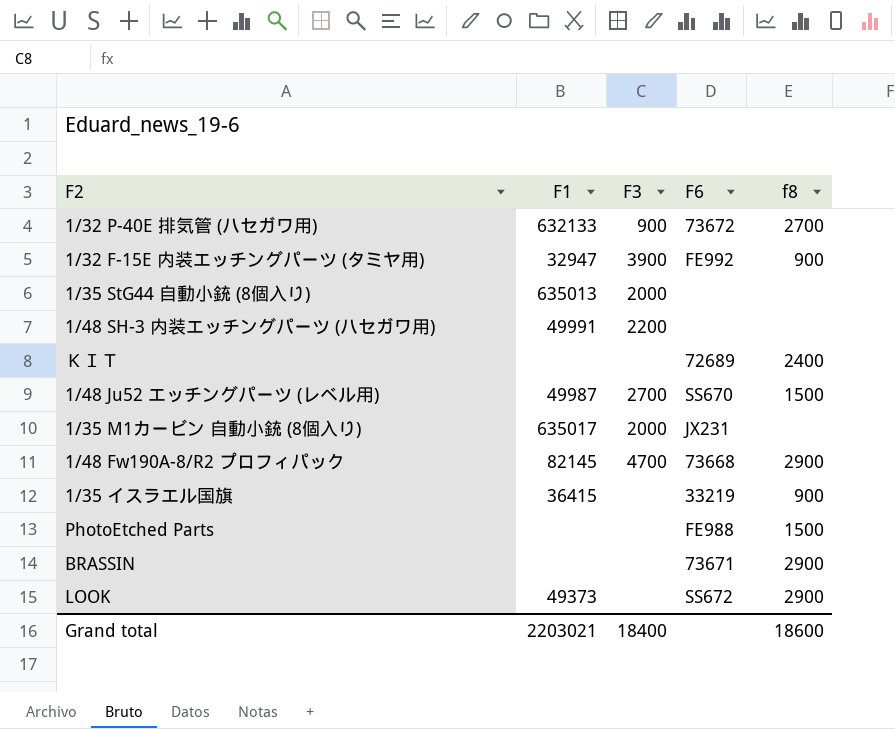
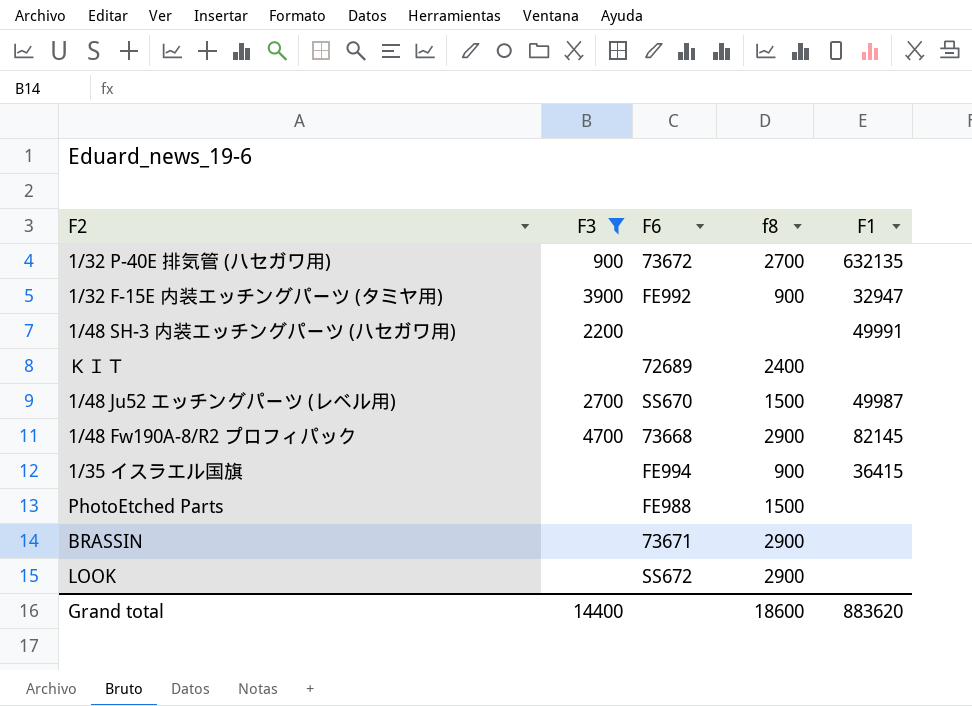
filter: none -> F3 != 2000
column F1 | position: 2 -> 5
1/32 P-40E 排気管 (ハセガワ用) | F1: 632133 -> 632135
1/35 イスラエル国旗 | F6: 33219 -> FE994
LOOK | F1: 49373 -> none
Grand total | F3: 18400 -> 14400
Grand total | F1: 2203021 -> 883620

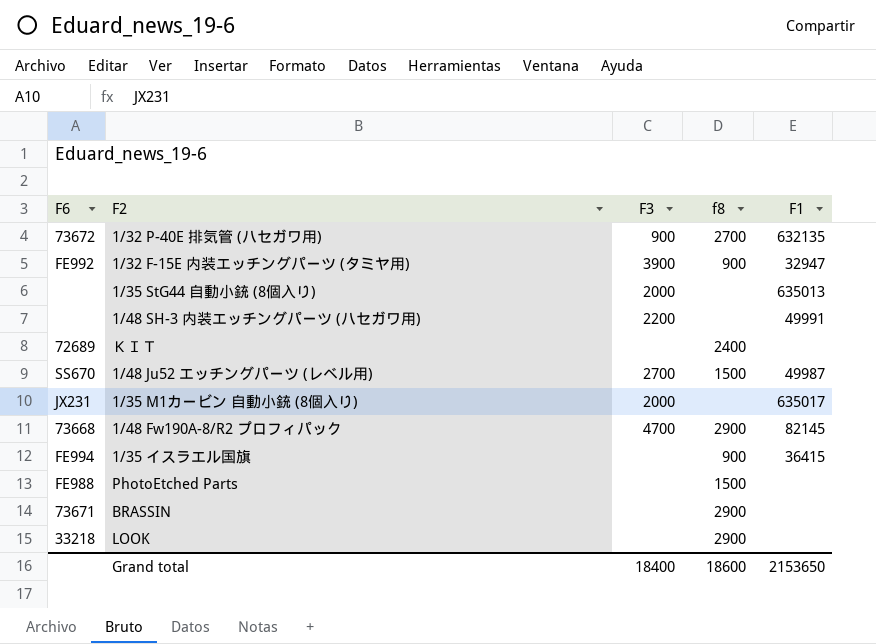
filter: F3 != 2000 -> none
column F6 | position: 3 -> 1
LOOK | F6: SS672 -> 33218
Grand total | F3: 14400 -> 18400
Grand total | F1: 883620 -> 2153650

